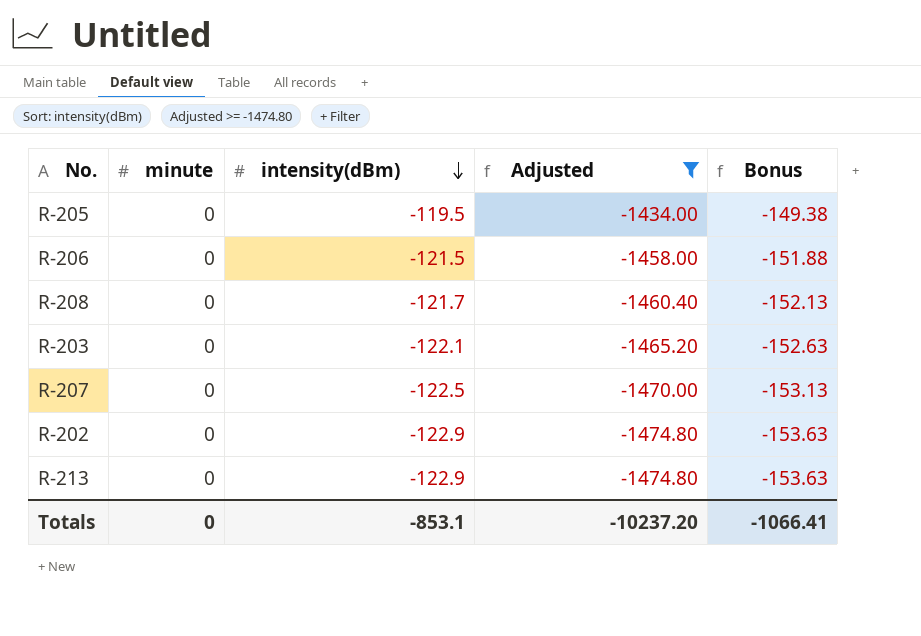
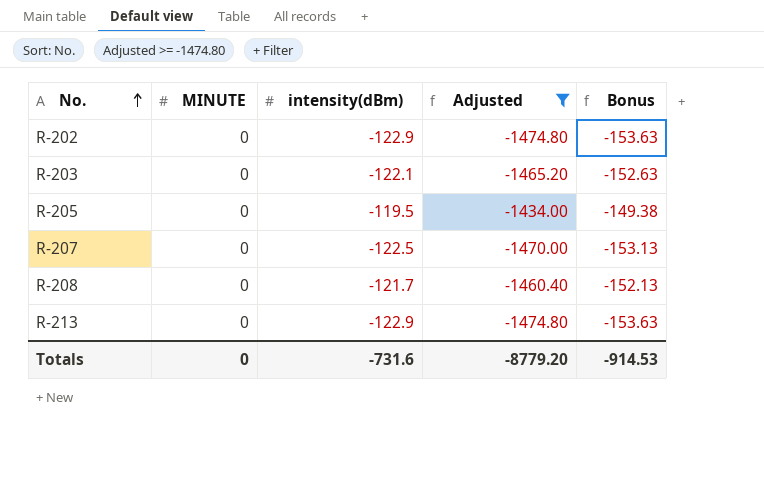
row order: intensity(dBm) descending -> No. ascending
column name: minute -> MINUTE
row R-206: 0 | -121.5 | -1458.00 | -151.88 -> none
Totals | intensity(dBm): -853.1 -> -731.6
Totals | Adjusted: -10237.20 -> -8779.20
Totals | Bonus: -1066.41 -> -914.53

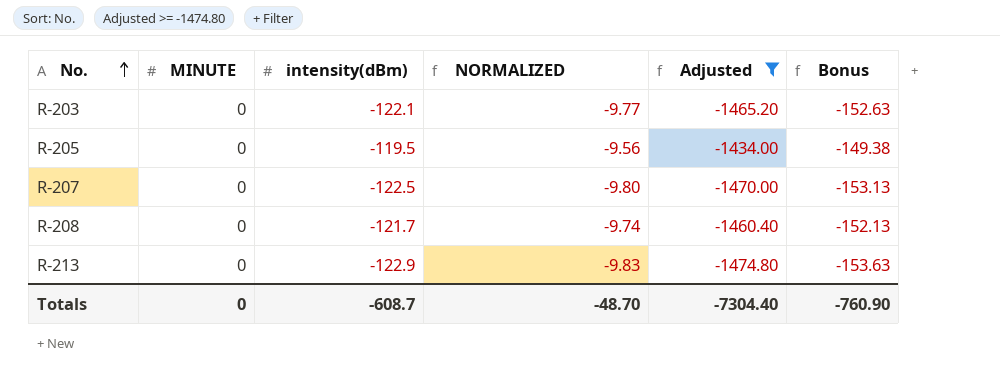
column NORMALIZED | formula: none -> [intensity(dBm)] * 0.08
row R-202: 0 | -122.9 | -1474.80 | -153.63 -> none
Totals | intensity(dBm): -731.6 -> -608.7
Totals | Adjusted: -8779.20 -> -7304.40
Totals | Bonus: -914.53 -> -760.90

